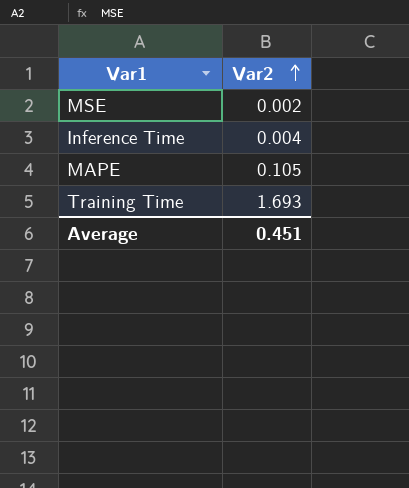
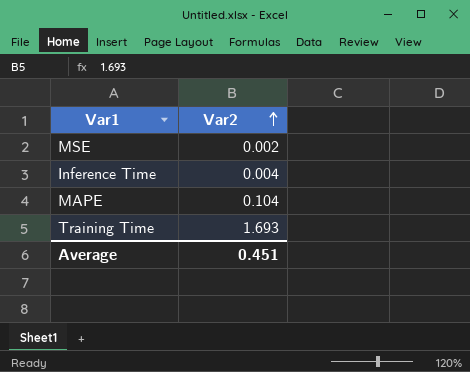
MAPE | Var2: 0.105 -> 0.104

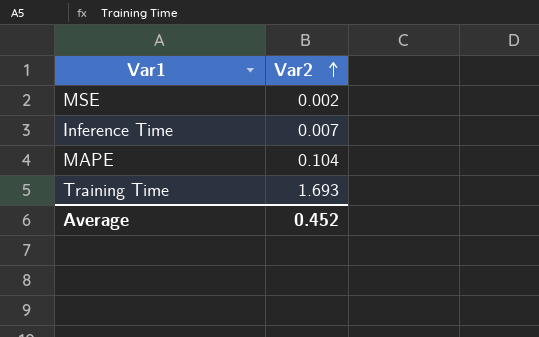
Inference Time | Var2: 0.004 -> 0.007
Average | Var2: 0.451 -> 0.452

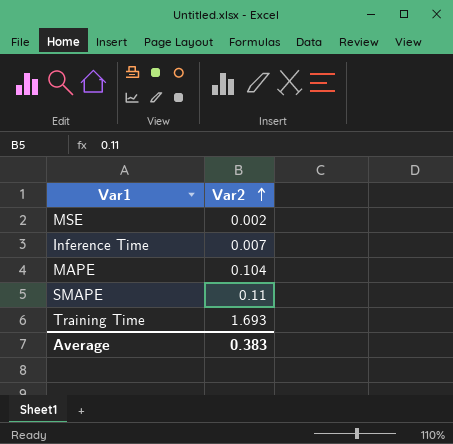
row SMAPE: none -> 0.11
Average | Var2: 0.452 -> 0.383

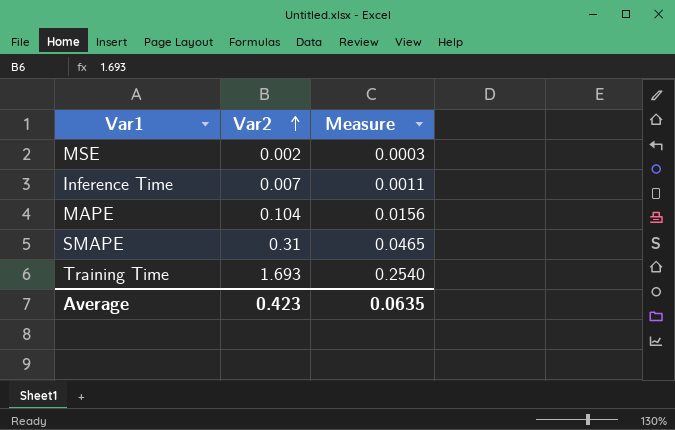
column Measure | formula: none -> [Var2] * 0.15
SMAPE | Var2: 0.11 -> 0.31
Average | Var2: 0.383 -> 0.423

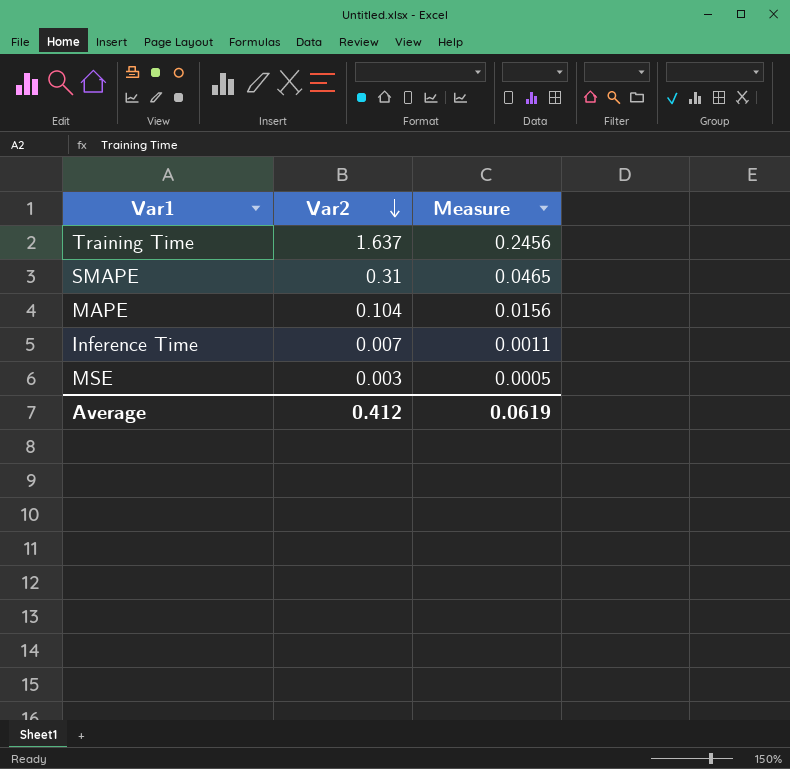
row order: Var2 ascending -> Var2 descending
Training Time | Var2: 1.693 -> 1.637
Training Time | Measure: 0.2540 -> 0.2456
MSE | Var2: 0.002 -> 0.003
MSE | Measure: 0.0003 -> 0.0005
Average | Var2: 0.423 -> 0.412
Average | Measure: 0.0635 -> 0.0619

